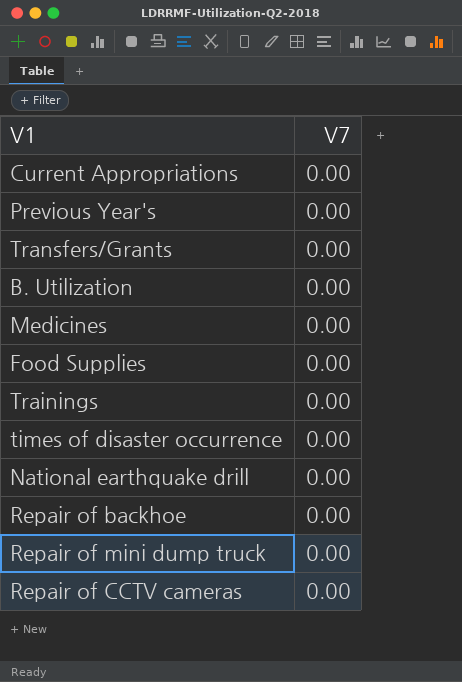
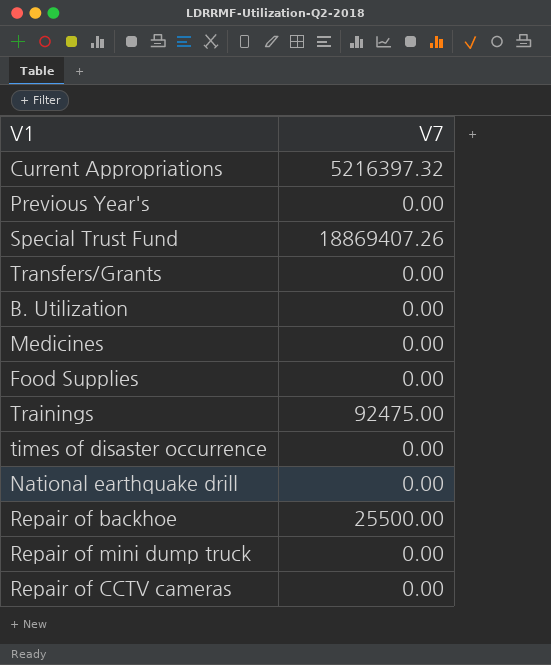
Current Appropriations | V7: 0.00 -> 5216397.32
row Special Trust Fund: none -> 18869407.26
Trainings | V7: 0.00 -> 92475.00
Repair of backhoe | V7: 0.00 -> 25500.00

